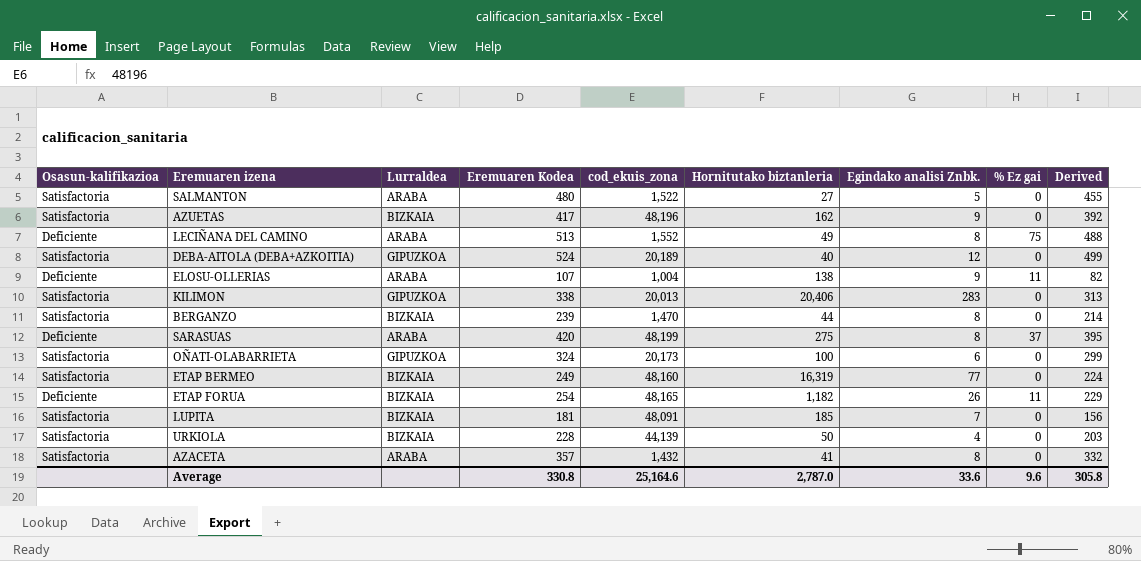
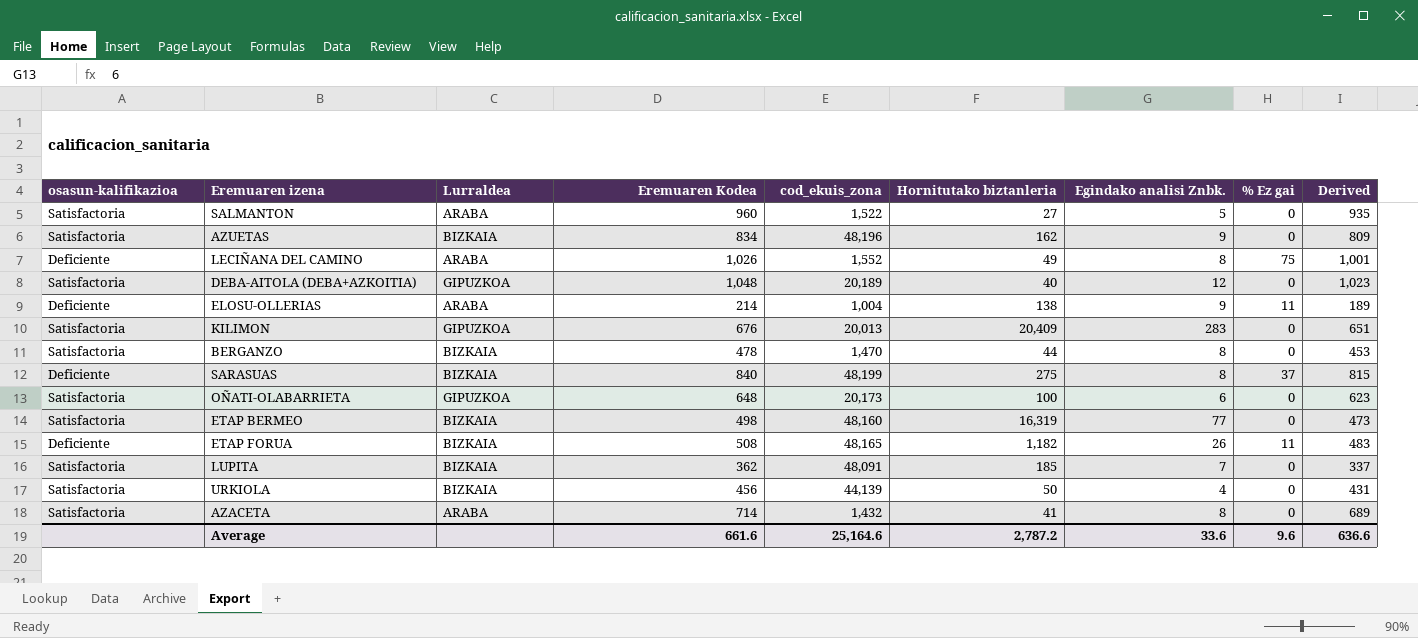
column name: Osasun-kalifikazioa -> osasun-kalifikazioa
SALMANTON | Eremuaren Kodea: 480 -> 960
SALMANTON | Derived: 455 -> 935
AZUETAS | Eremuaren Kodea: 417 -> 834
AZUETAS | Derived: 392 -> 809
LECIÑANA DEL CAMINO | Eremuaren Kodea: 513 -> 1,026
LECIÑANA DEL CAMINO | Derived: 488 -> 1,001
DEBA-AITOLA (DEBA+AZKOITIA) | Eremuaren Kodea: 524 -> 1,048
DEBA-AITOLA (DEBA+AZKOITIA) | Derived: 499 -> 1,023
ELOSU-OLLERIAS | Eremuaren Kodea: 107 -> 214
ELOSU-OLLERIAS | Derived: 82 -> 189
KILIMON | Eremuaren Kodea: 338 -> 676
KILIMON | Hornitutako biztanleria: 20,406 -> 20,409
KILIMON | Derived: 313 -> 651
BERGANZO | Eremuaren Kodea: 239 -> 478
BERGANZO | Derived: 214 -> 453
SARASUAS | Lurraldea: ARABA -> BIZKAIA
SARASUAS | Eremuaren Kodea: 420 -> 840
SARASUAS | Derived: 395 -> 815
OÑATI-OLABARRIETA | Eremuaren Kodea: 324 -> 648
OÑATI-OLABARRIETA | Derived: 299 -> 623
ETAP BERMEO | Eremuaren Kodea: 249 -> 498
ETAP BERMEO | Derived: 224 -> 473
ETAP FORUA | Eremuaren Kodea: 254 -> 508
ETAP FORUA | Derived: 229 -> 483
LUPITA | Eremuaren Kodea: 181 -> 362
LUPITA | Derived: 156 -> 337
URKIOLA | Eremuaren Kodea: 228 -> 456
URKIOLA | Derived: 203 -> 431
AZACETA | Eremuaren Kodea: 357 -> 714
AZACETA | Derived: 332 -> 689
Average | Eremuaren Kodea: 330.8 -> 661.6
Average | Hornitutako biztanleria: 2,787.0 -> 2,787.2
Average | Derived: 305.8 -> 636.6

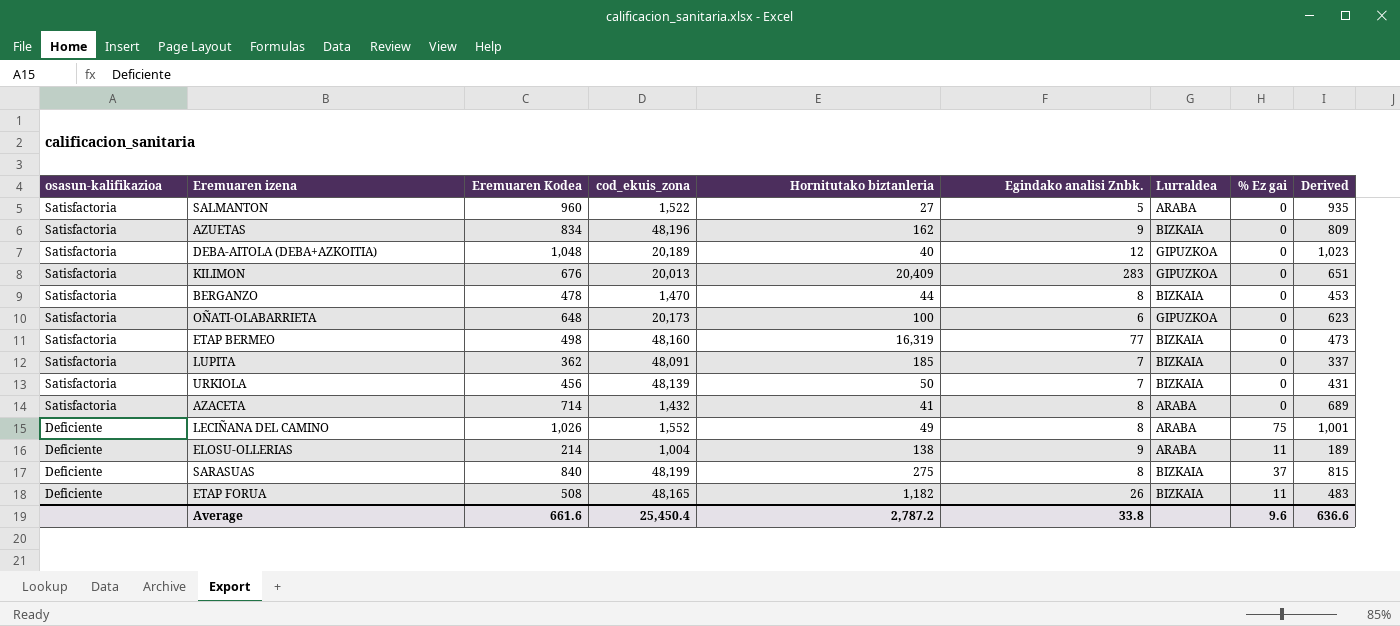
row order: none -> osasun-kalifikazioa descending
column Lurraldea | position: 3 -> 7
URKIOLA | cod_ekuis_zona: 44,139 -> 48,139
URKIOLA | Egindako analisi Znbk.: 4 -> 7
Average | cod_ekuis_zona: 25,164.6 -> 25,450.4
Average | Egindako analisi Znbk.: 33.6 -> 33.8

